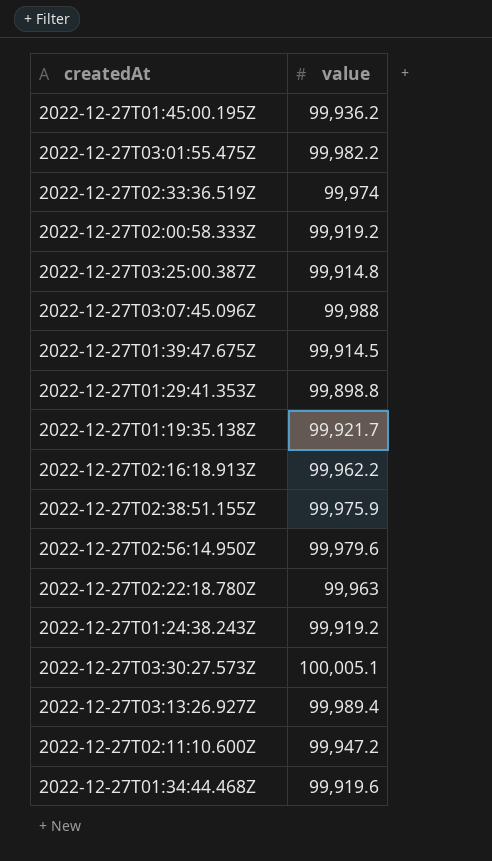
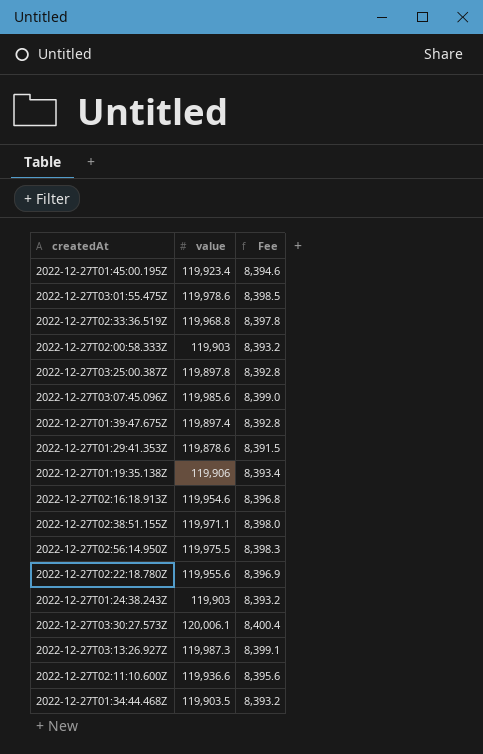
column Fee | formula: none -> [value] * 0.07
2022-12-27T01:45:00.195Z | value: 99,936.2 -> 119,923.4
2022-12-27T03:01:55.475Z | value: 99,982.2 -> 119,978.6
2022-12-27T02:33:36.519Z | value: 99,974 -> 119,968.8
2022-12-27T02:00:58.333Z | value: 99,919.2 -> 119,903
2022-12-27T03:25:00.387Z | value: 99,914.8 -> 119,897.8
2022-12-27T03:07:45.096Z | value: 99,988 -> 119,985.6
2022-12-27T01:39:47.675Z | value: 99,914.5 -> 119,897.4
2022-12-27T01:29:41.353Z | value: 99,898.8 -> 119,878.6
2022-12-27T01:19:35.138Z | value: 99,921.7 -> 119,906
2022-12-27T02:16:18.913Z | value: 99,962.2 -> 119,954.6
2022-12-27T02:38:51.155Z | value: 99,975.9 -> 119,971.1
2022-12-27T02:56:14.950Z | value: 99,979.6 -> 119,975.5
2022-12-27T02:22:18.780Z | value: 99,963 -> 119,955.6
2022-12-27T01:24:38.243Z | value: 99,919.2 -> 119,903
2022-12-27T03:30:27.573Z | value: 100,005.1 -> 120,006.1
2022-12-27T03:13:26.927Z | value: 99,989.4 -> 119,987.3
2022-12-27T02:11:10.600Z | value: 99,947.2 -> 119,936.6
2022-12-27T01:34:44.468Z | value: 99,919.6 -> 119,903.5

